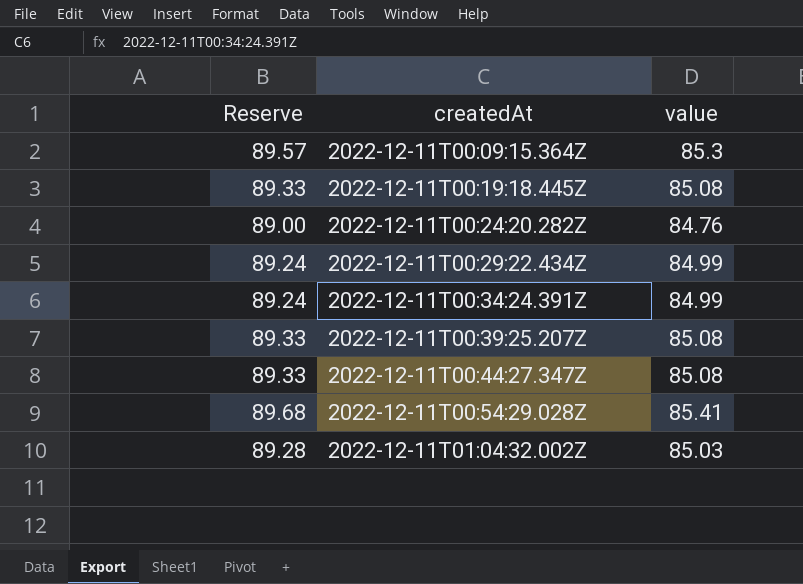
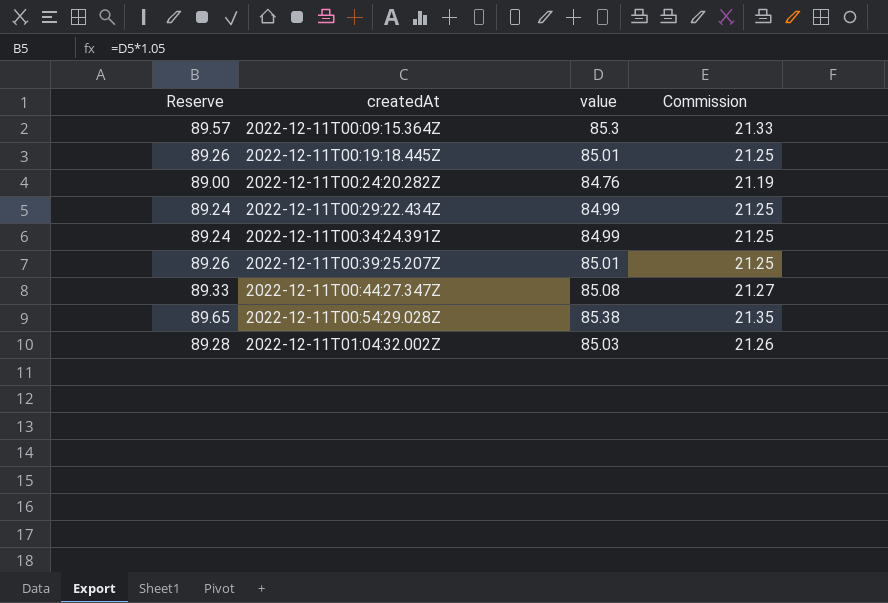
column Commission | formula: none -> [value] * 0.25
2022-12-11T00:19:18.445Z | Reserve: 89.33 -> 89.26
2022-12-11T00:19:18.445Z | value: 85.08 -> 85.01
2022-12-11T00:39:25.207Z | Reserve: 89.33 -> 89.26
2022-12-11T00:39:25.207Z | value: 85.08 -> 85.01
2022-12-11T00:54:29.028Z | Reserve: 89.68 -> 89.65
2022-12-11T00:54:29.028Z | value: 85.41 -> 85.38

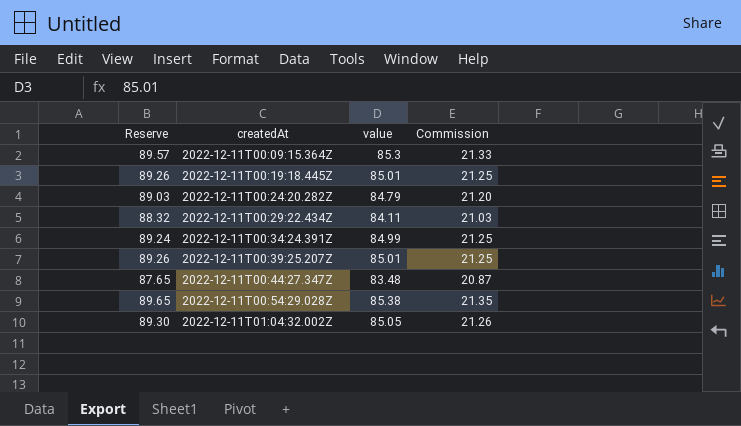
2022-12-11T00:24:20.282Z | Reserve: 89.00 -> 89.03
2022-12-11T00:24:20.282Z | value: 84.76 -> 84.79
2022-12-11T00:24:20.282Z | Commission: 21.19 -> 21.20
2022-12-11T00:29:22.434Z | Reserve: 89.24 -> 88.32
2022-12-11T00:29:22.434Z | value: 84.99 -> 84.11
2022-12-11T00:29:22.434Z | Commission: 21.25 -> 21.03
2022-12-11T00:44:27.347Z | Reserve: 89.33 -> 87.65
2022-12-11T00:44:27.347Z | value: 85.08 -> 83.48
2022-12-11T00:44:27.347Z | Commission: 21.27 -> 20.87
2022-12-11T01:04:32.002Z | Reserve: 89.28 -> 89.30
2022-12-11T01:04:32.002Z | value: 85.03 -> 85.05

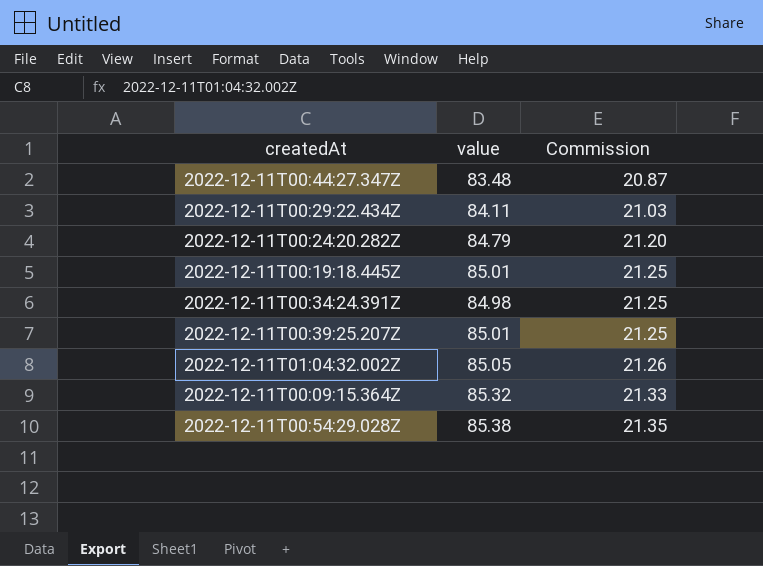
row order: createdAt ascending -> Commission ascending
column Reserve | formula: [value] * 1.05 -> none
2022-12-11T00:34:24.391Z | value: 84.99 -> 84.98
2022-12-11T00:09:15.364Z | value: 85.3 -> 85.32

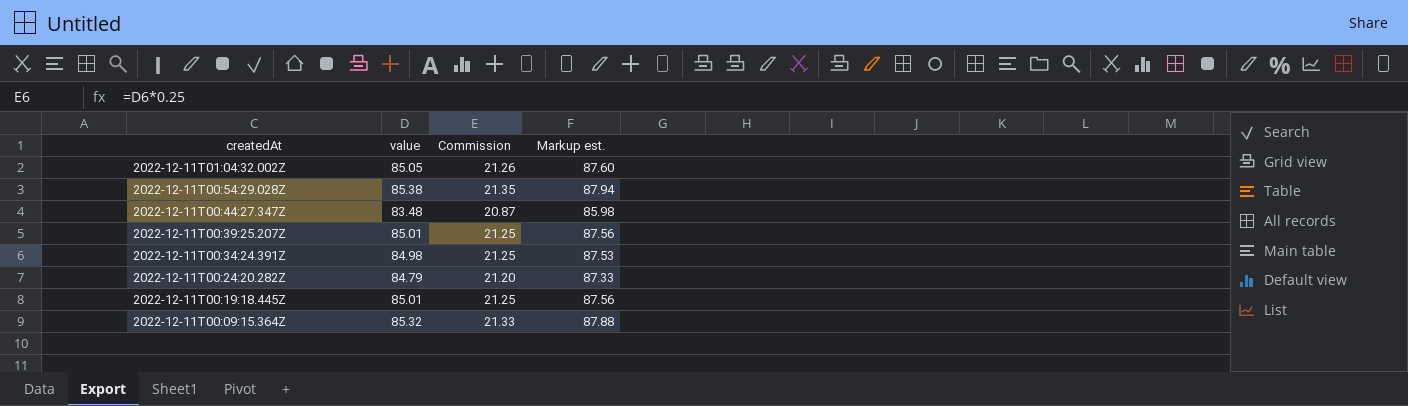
row order: Commission ascending -> createdAt descending
column Markup est. | formula: none -> [value] * 1.03
row 2022-12-11T00:29:22.434Z: 84.11 | 21.03 -> none

